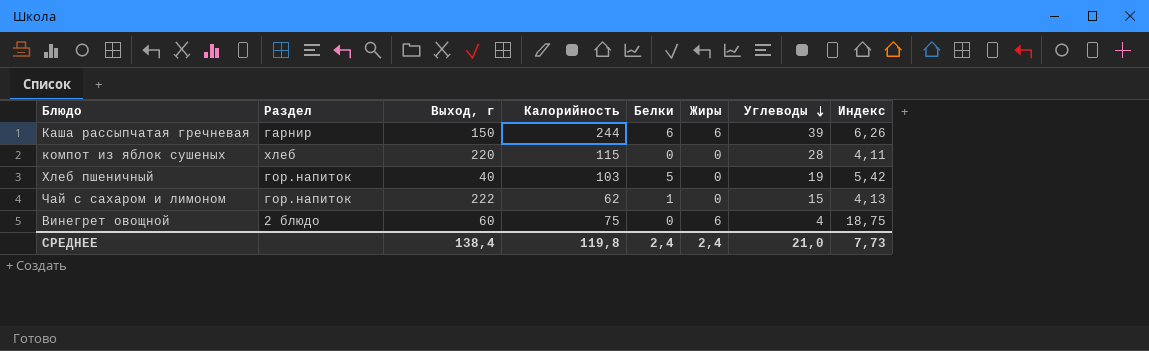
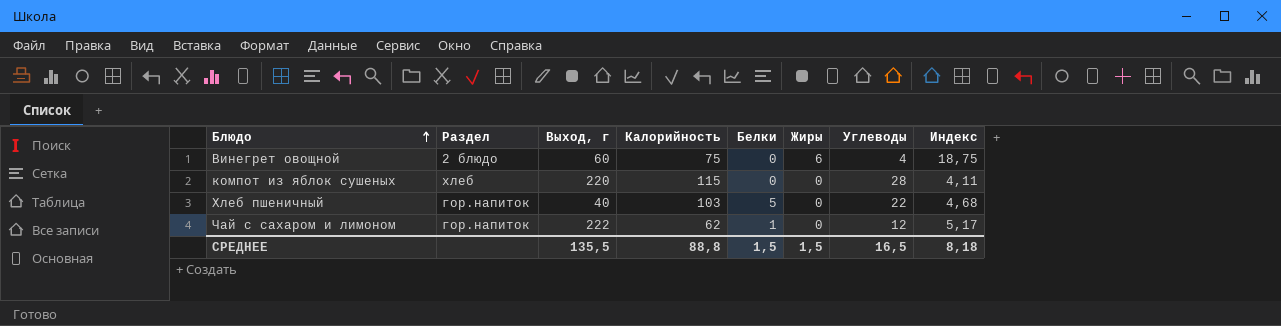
row order: Углеводы descending -> Блюдо ascending
row Каша рассыпчатая гречневая: гарнир | 150 | 244 | 6 | 6 | 39 | 6,26 -> none
Хлеб пшеничный | Углеводы: 19 -> 22
Хлеб пшеничный | Индекс: 5,42 -> 4,68
Чай с сахаром и лимоном | Углеводы: 15 -> 12
Чай с сахаром и лимоном | Индекс: 4,13 -> 5,17
СРЕДНЕЕ | Выход, г: 138,4 -> 135,5
СРЕДНЕЕ | Калорийность: 119,8 -> 88,8
СРЕДНЕЕ | Белки: 2,4 -> 1,5
СРЕДНЕЕ | Жиры: 2,4 -> 1,5
СРЕДНЕЕ | Углеводы: 21,0 -> 16,5
СРЕДНЕЕ | Индекс: 7,73 -> 8,18

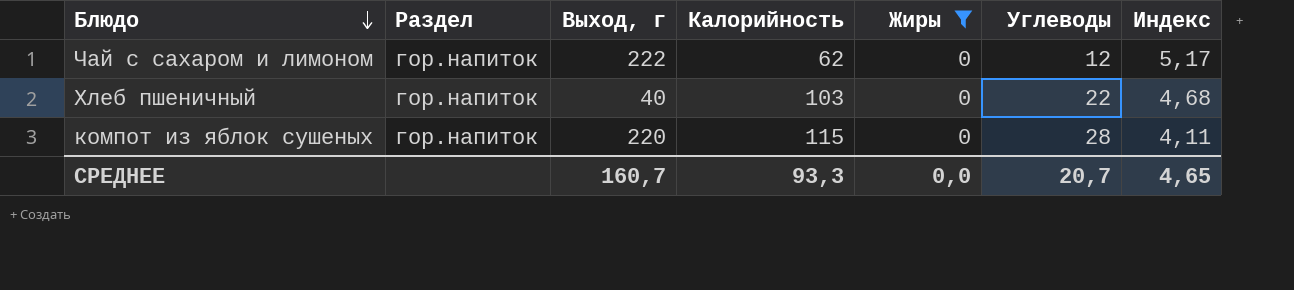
filter: none -> Жиры = 0
row order: Блюдо ascending -> Блюдо descending
column Белки | position: 5 -> none
компот из яблок сушеных | Раздел: хлеб -> гор.напиток
СРЕДНЕЕ | Выход, г: 135,5 -> 160,7
СРЕДНЕЕ | Калорийность: 88,8 -> 93,3
СРЕДНЕЕ | Жиры: 1,5 -> 0,0
СРЕДНЕЕ | Углеводы: 16,5 -> 20,7
СРЕДНЕЕ | Индекс: 8,18 -> 4,65

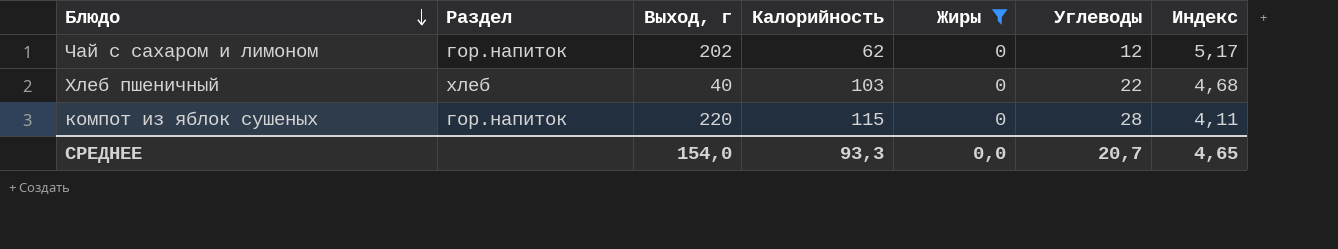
Чай с сахаром и лимоном | Выход, г: 222 -> 202
Хлеб пшеничный | Раздел: гор.напиток -> хлеб
СРЕДНЕЕ | Выход, г: 160,7 -> 154,0

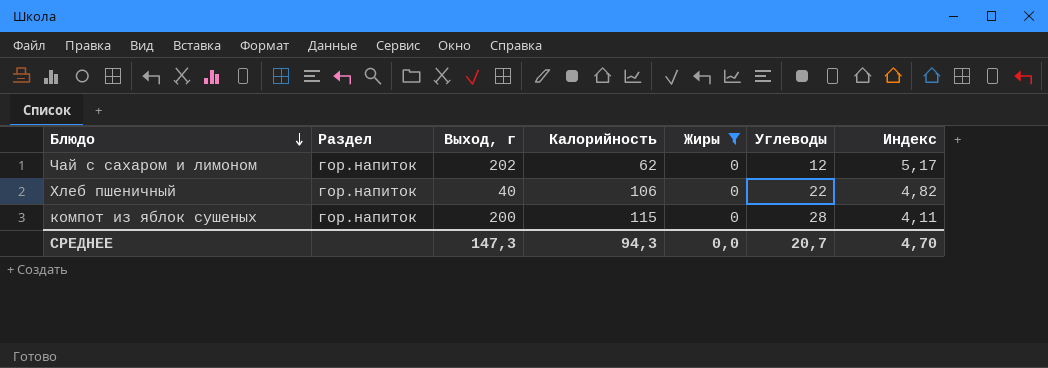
Хлеб пшеничный | Раздел: хлеб -> гор.напиток
Хлеб пшеничный | Калорийность: 103 -> 106
Хлеб пшеничный | Индекс: 4,68 -> 4,82
компот из яблок сушеных | Выход, г: 220 -> 200
СРЕДНЕЕ | Выход, г: 154,0 -> 147,3
СРЕДНЕЕ | Калорийность: 93,3 -> 94,3
СРЕДНЕЕ | Индекс: 4,65 -> 4,70

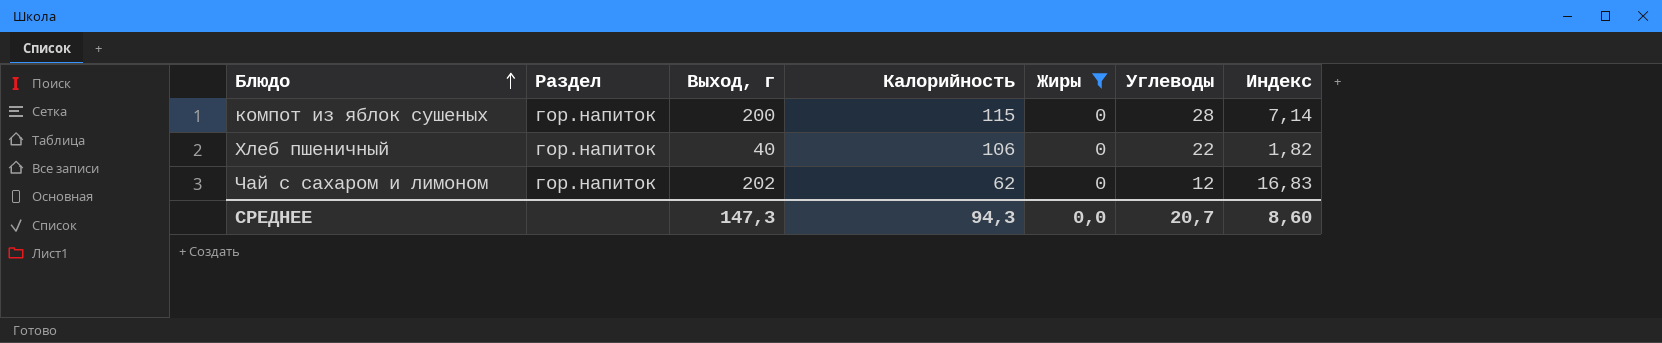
row order: Блюдо descending -> Блюдо ascending
column Индекс | formula: [Калорийность] / [Углеводы] -> [Выход, г] / [Углеводы]
СРЕДНЕЕ | Индекс: 4,70 -> 8,60

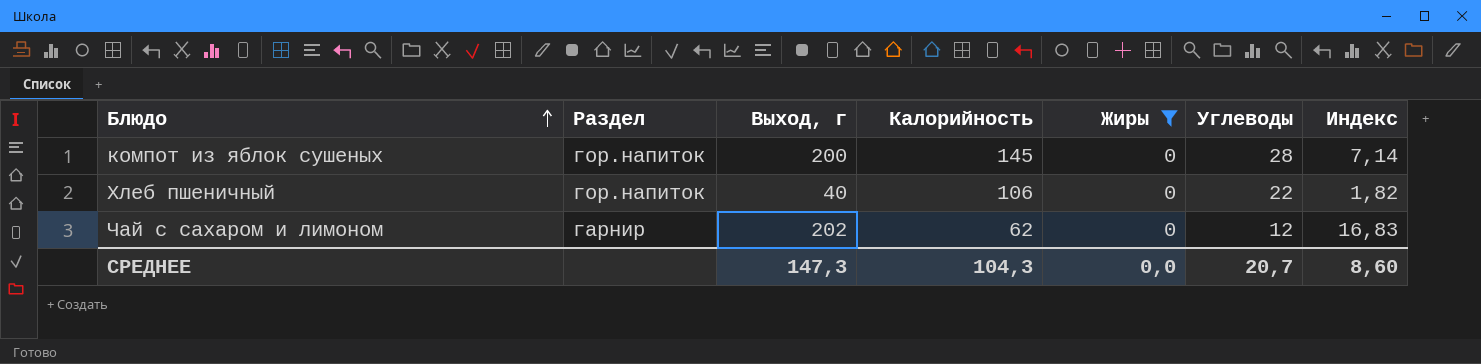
компот из яблок сушеных | Калорийность: 115 -> 145
Чай с сахаром и лимоном | Раздел: гор.напиток -> гарнир
СРЕДНЕЕ | Калорийность: 94,3 -> 104,3

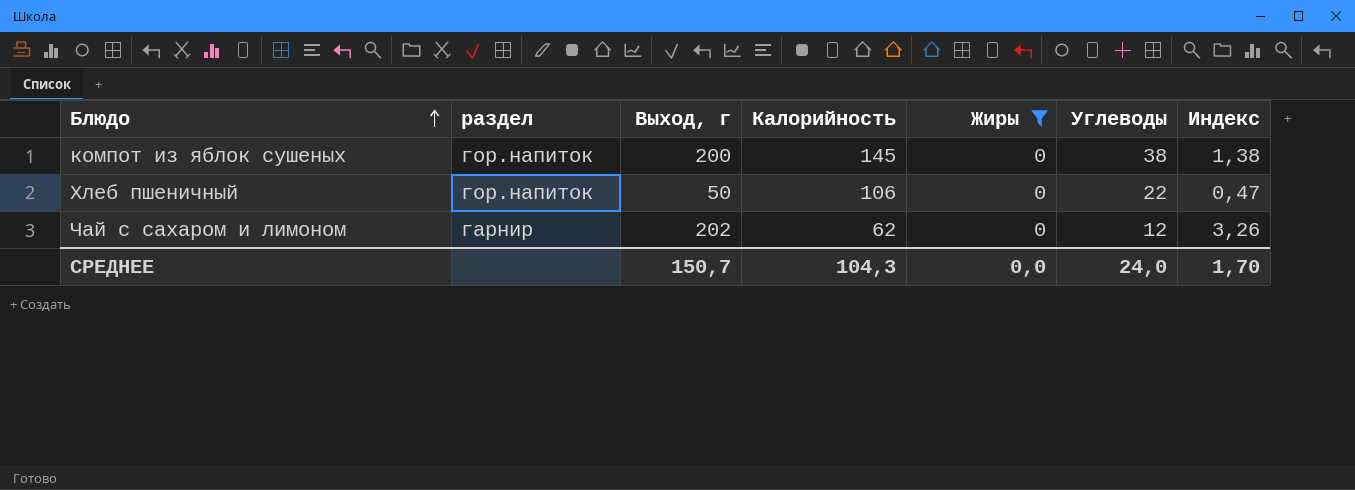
column name: Раздел -> раздел
column Индекс | formula: [Выход, г] / [Углеводы] -> [Выход, г] / [Калорийность]
компот из яблок сушеных | Углеводы: 28 -> 38
Хлеб пшеничный | Выход, г: 40 -> 50
СРЕДНЕЕ | Выход, г: 147,3 -> 150,7
СРЕДНЕЕ | Углеводы: 20,7 -> 24,0
СРЕДНЕЕ | Индекс: 8,60 -> 1,70

